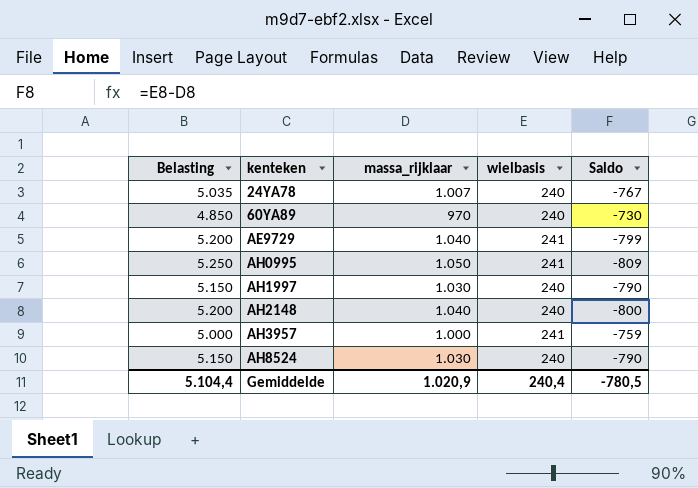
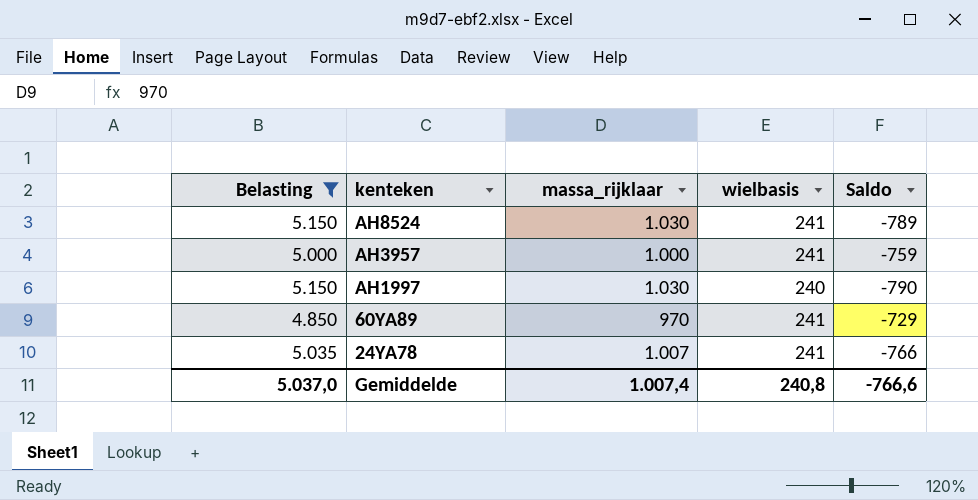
filter: none -> Belasting <= 5.150
row order: kenteken ascending -> kenteken descending
AH8524 | wielbasis: 240 -> 241
AH8524 | Saldo: -790 -> -789
60YA89 | wielbasis: 240 -> 241
60YA89 | Saldo: -730 -> -729
24YA78 | wielbasis: 240 -> 241
24YA78 | Saldo: -767 -> -766
Gemiddelde | Belasting: 5.104,4 -> 5.037,0
Gemiddelde | massa_rijklaar: 1.020,9 -> 1.007,4
Gemiddelde | wielbasis: 240,4 -> 240,8
Gemiddelde | Saldo: -780,5 -> -766,6

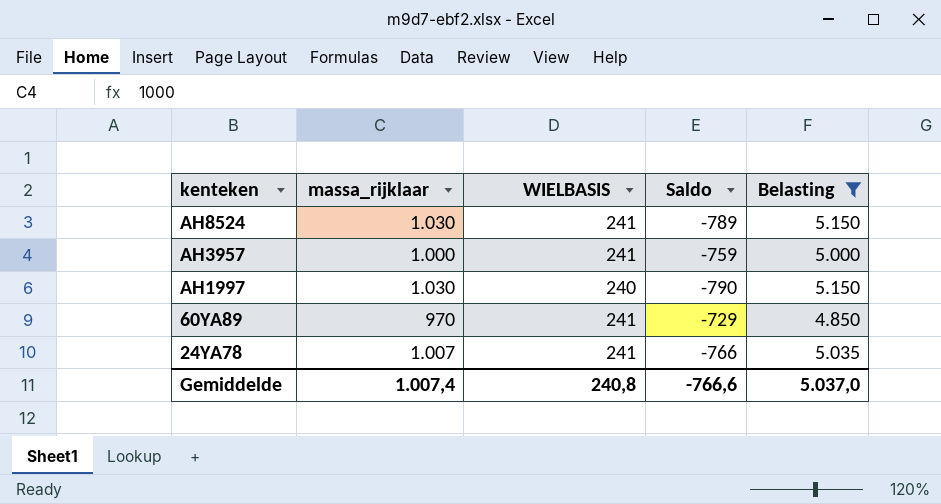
column name: wielbasis -> WIELBASIS
column Belasting | position: 1 -> 5

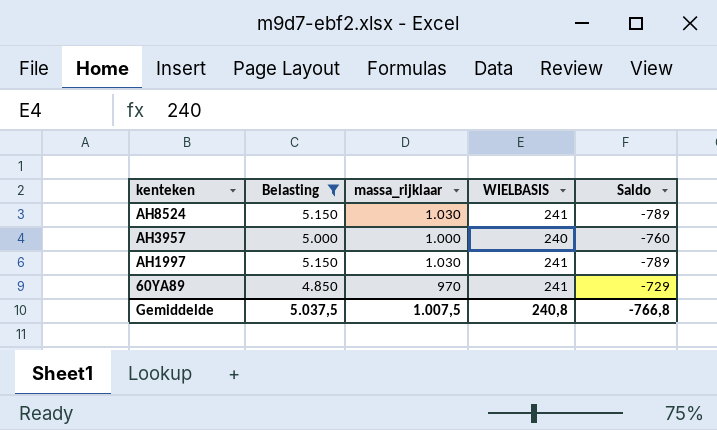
column Belasting | position: 5 -> 2
row 24YA78: 1.007 | 241 | -766 | 5.035 -> none
AH3957 | WIELBASIS: 241 -> 240
AH3957 | Saldo: -759 -> -760
AH1997 | WIELBASIS: 240 -> 241
AH1997 | Saldo: -790 -> -789
Gemiddelde | Belasting: 5.037,0 -> 5.037,5
Gemiddelde | massa_rijklaar: 1.007,4 -> 1.007,5
Gemiddelde | Saldo: -766,6 -> -766,8

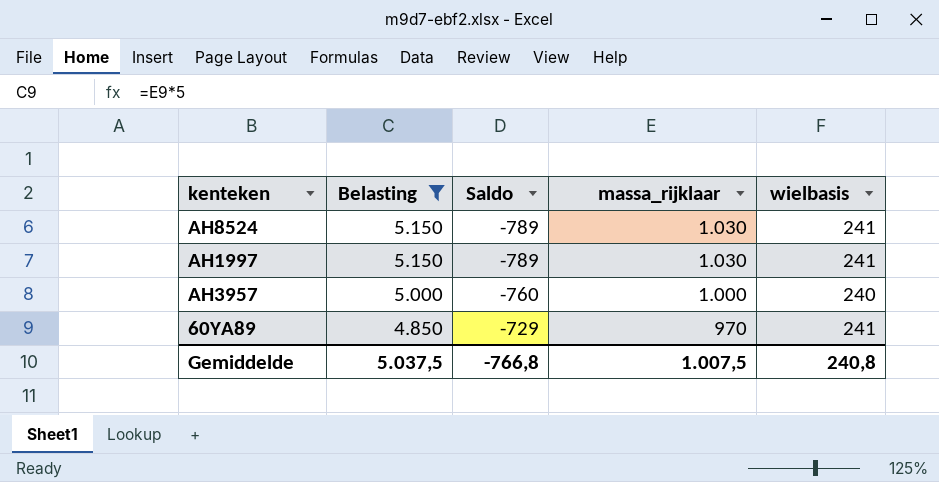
row order: kenteken descending -> Belasting descending
column Saldo | position: 5 -> 3
column name: WIELBASIS -> wielbasis

